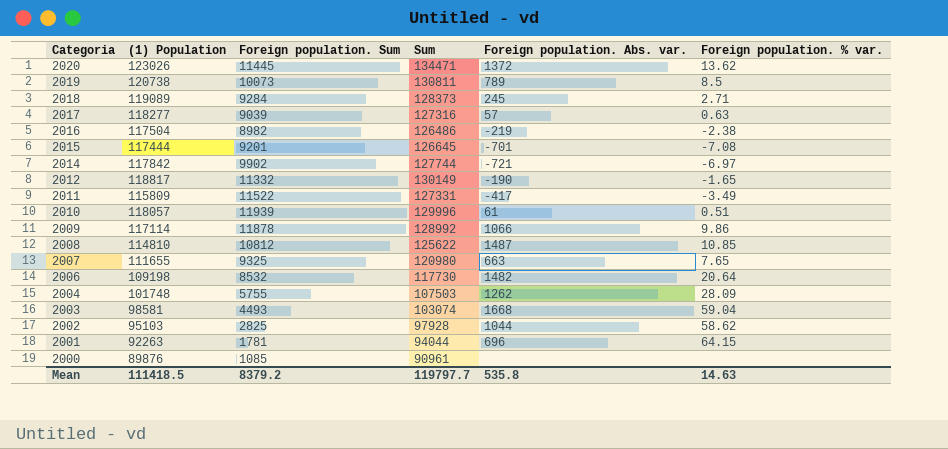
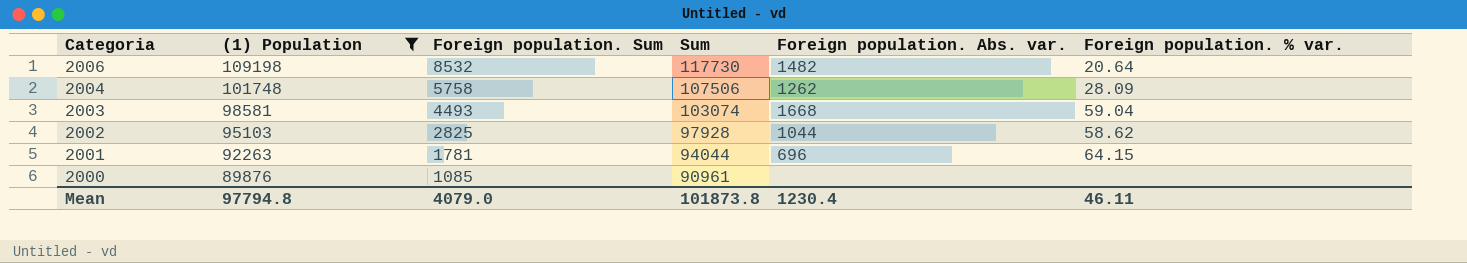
filter: none -> (1) Population <= 109198
2004 | Foreign population. Sum: 5755 -> 5758
2004 | Sum: 107503 -> 107506
Mean | (1) Population: 111418.5 -> 97794.8
Mean | Foreign population. Sum: 8379.2 -> 4079.0
Mean | Sum: 119797.7 -> 101873.8
Mean | Foreign population. Abs. var.: 535.8 -> 1230.4
Mean | Foreign population. % var.: 14.63 -> 46.11

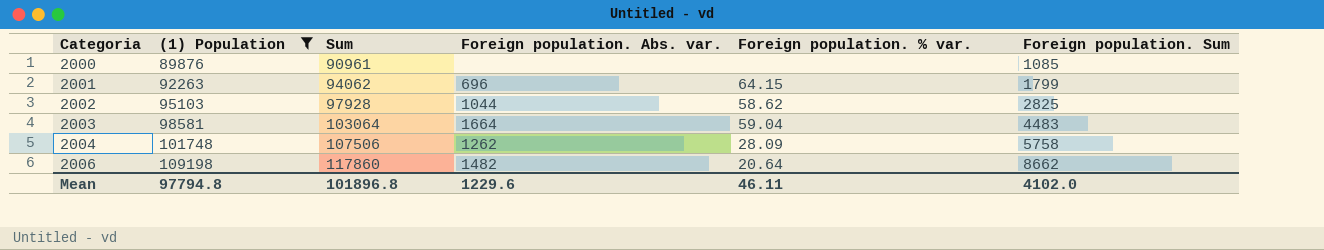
row order: Categoria descending -> Categoria ascending
column Foreign population. Sum | position: 3 -> 6
2001 | Sum: 94044 -> 94062
2001 | Foreign population. Sum: 1781 -> 1799
2003 | Sum: 103074 -> 103064
2003 | Foreign population. Abs. var.: 1668 -> 1664
2003 | Foreign population. Sum: 4493 -> 4483
2006 | Sum: 117730 -> 117860
2006 | Foreign population. Sum: 8532 -> 8662
Mean | Sum: 101873.8 -> 101896.8
Mean | Foreign population. Abs. var.: 1230.4 -> 1229.6
Mean | Foreign population. Sum: 4079.0 -> 4102.0

